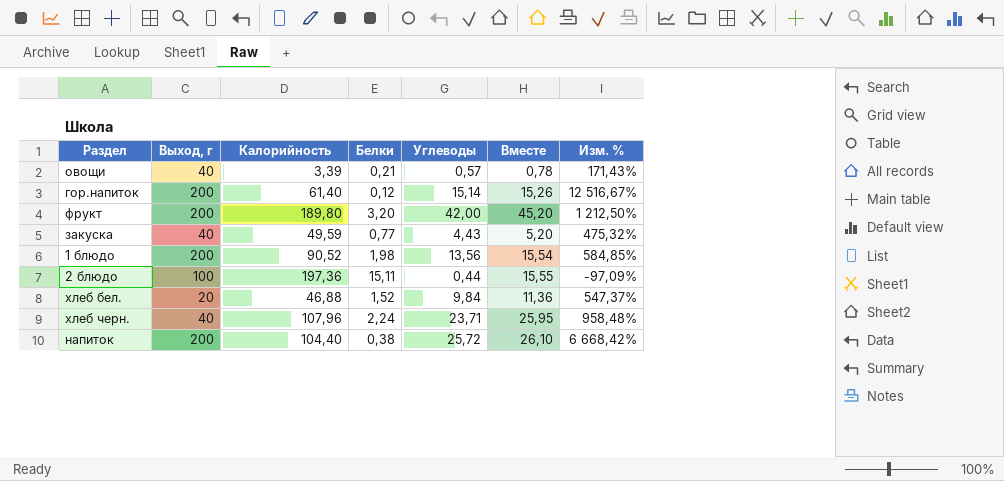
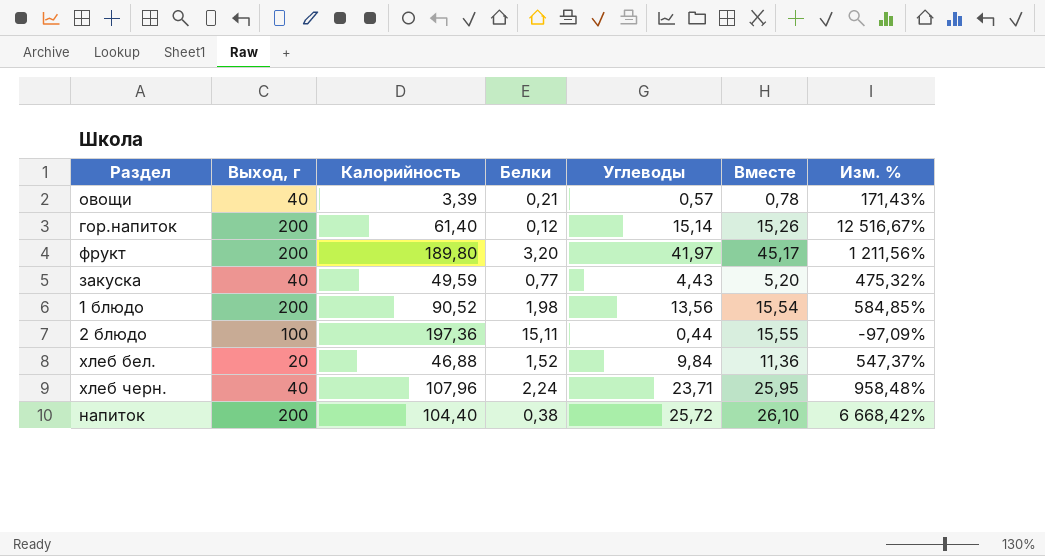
фрукт | Углеводы: 42,00 -> 41,97
фрукт | Вместе: 45,20 -> 45,17
фрукт | Изм. %: 1 212,50% -> 1 211,56%

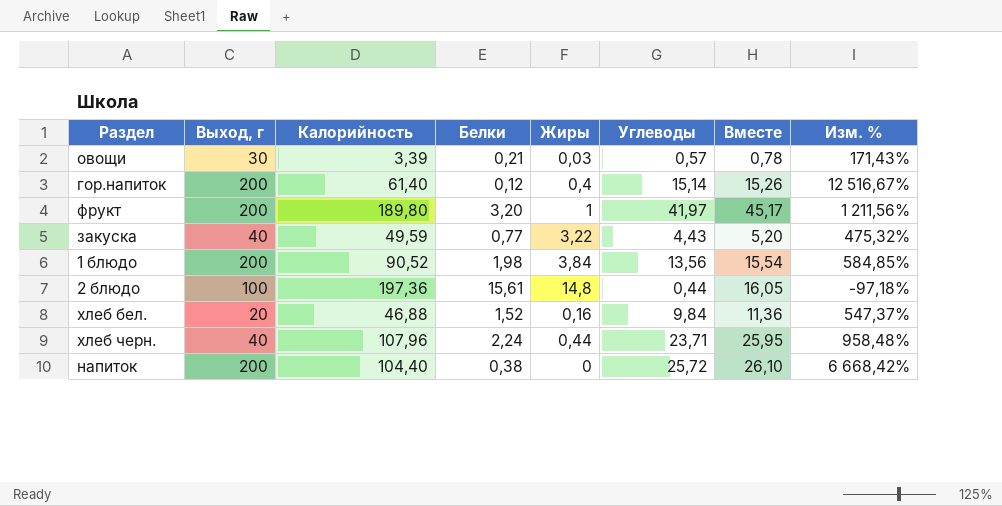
column Жиры | position: none -> 5
овощи | Выход, г: 40 -> 30
2 блюдо | Белки: 15,11 -> 15,61
2 блюдо | Вместе: 15,55 -> 16,05
2 блюдо | Изм. %: -97,09% -> -97,18%

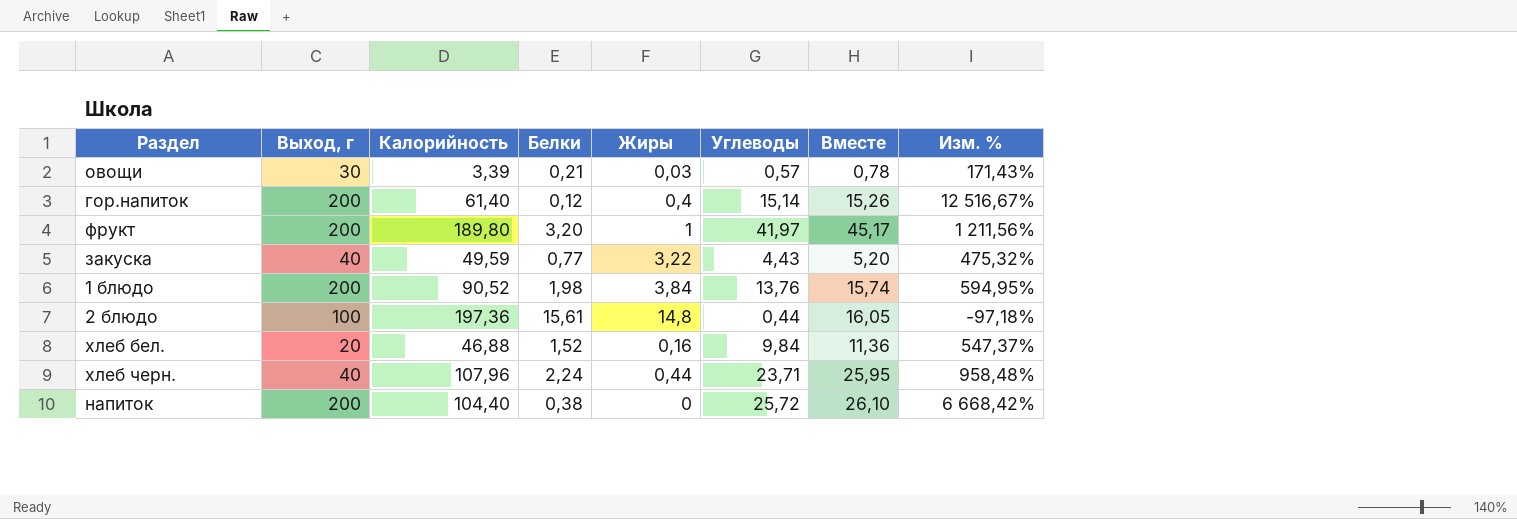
1 блюдо | Углеводы: 13,56 -> 13,76
1 блюдо | Вместе: 15,54 -> 15,74
1 блюдо | Изм. %: 584,85% -> 594,95%

